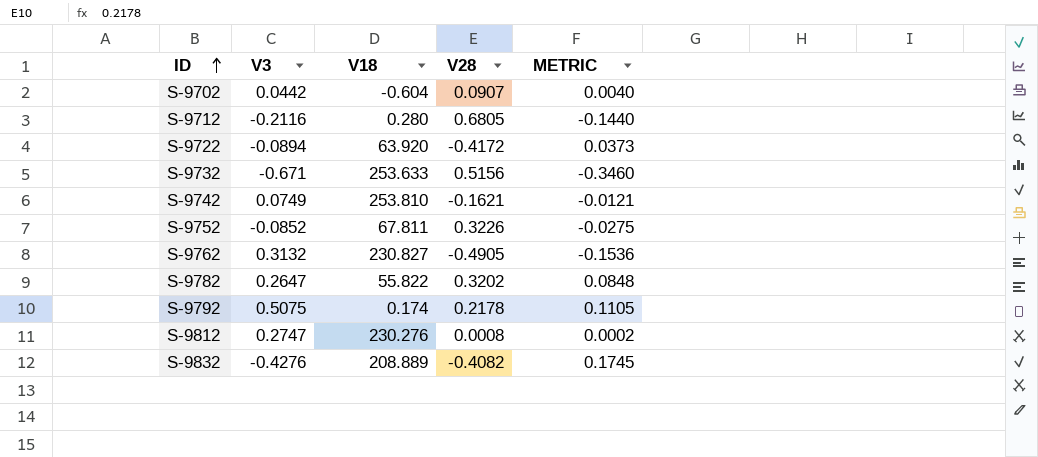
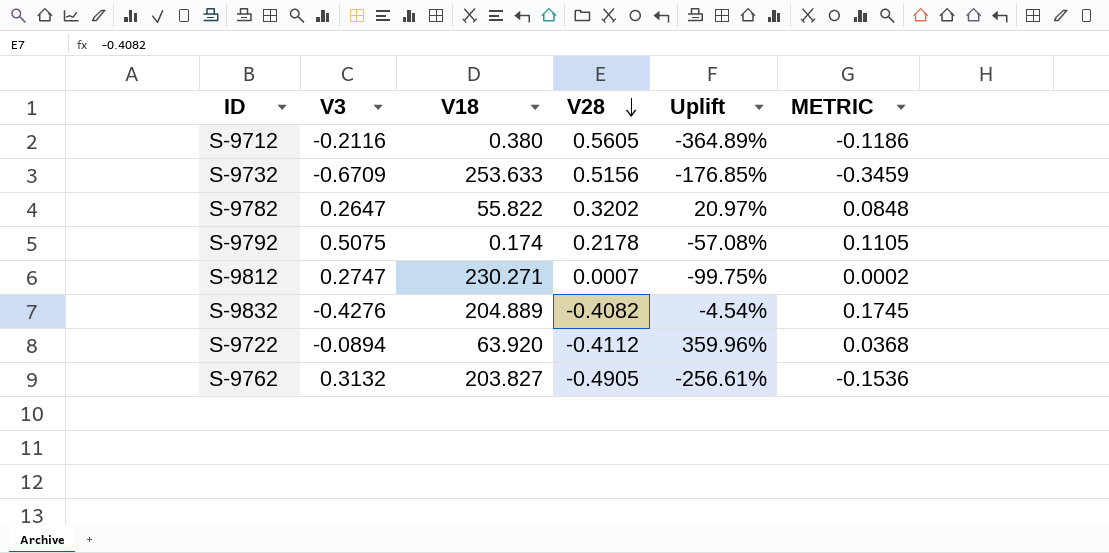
row order: ID ascending -> V28 descending
column Uplift | formula: none -> ([V28] - [V3]) / [V3]
row S-9702: 0.0442 | -0.604 | 0.0907 | 0.0040 -> none
row S-9742: 0.0749 | 253.810 | -0.1621 | -0.0121 -> none
row S-9752: -0.0852 | 67.811 | 0.3226 | -0.0275 -> none
S-9712 | V18: 0.280 -> 0.380
S-9712 | V28: 0.6805 -> 0.5605
S-9712 | METRIC: -0.1440 -> -0.1186
S-9732 | V3: -0.671 -> -0.6709
S-9732 | METRIC: -0.3460 -> -0.3459
S-9812 | V18: 230.276 -> 230.271
S-9812 | V28: 0.0008 -> 0.0007
S-9832 | V18: 208.889 -> 204.889
S-9722 | V28: -0.4172 -> -0.4112
S-9722 | METRIC: 0.0373 -> 0.0368
S-9762 | V18: 230.827 -> 203.827

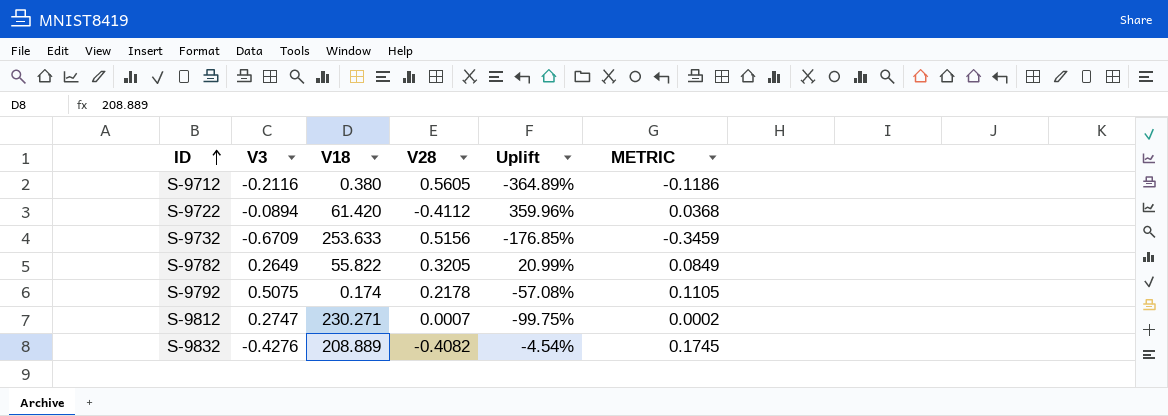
row order: V28 descending -> ID ascending
row S-9762: 0.3132 | 203.827 | -0.4905 | -256.61% | -0.1536 -> none
S-9722 | V18: 63.920 -> 61.420
S-9782 | V3: 0.2647 -> 0.2649
S-9782 | V28: 0.3202 -> 0.3205
S-9782 | Uplift: 20.97% -> 20.99%
S-9782 | METRIC: 0.0848 -> 0.0849
S-9832 | V18: 204.889 -> 208.889

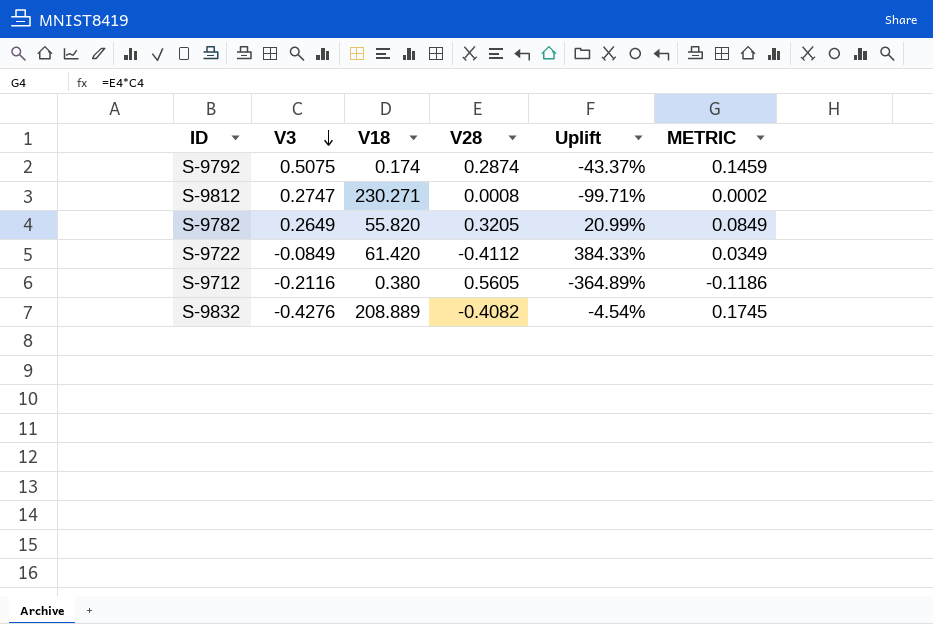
row order: ID ascending -> V3 descending
row S-9732: -0.6709 | 253.633 | 0.5156 | -176.85% | -0.3459 -> none
S-9792 | V28: 0.2178 -> 0.2874
S-9792 | Uplift: -57.08% -> -43.37%
S-9792 | METRIC: 0.1105 -> 0.1459
S-9812 | V28: 0.0007 -> 0.0008
S-9812 | Uplift: -99.75% -> -99.71%
S-9782 | V18: 55.822 -> 55.820
S-9722 | V3: -0.0894 -> -0.0849
S-9722 | Uplift: 359.96% -> 384.33%
S-9722 | METRIC: 0.0368 -> 0.0349

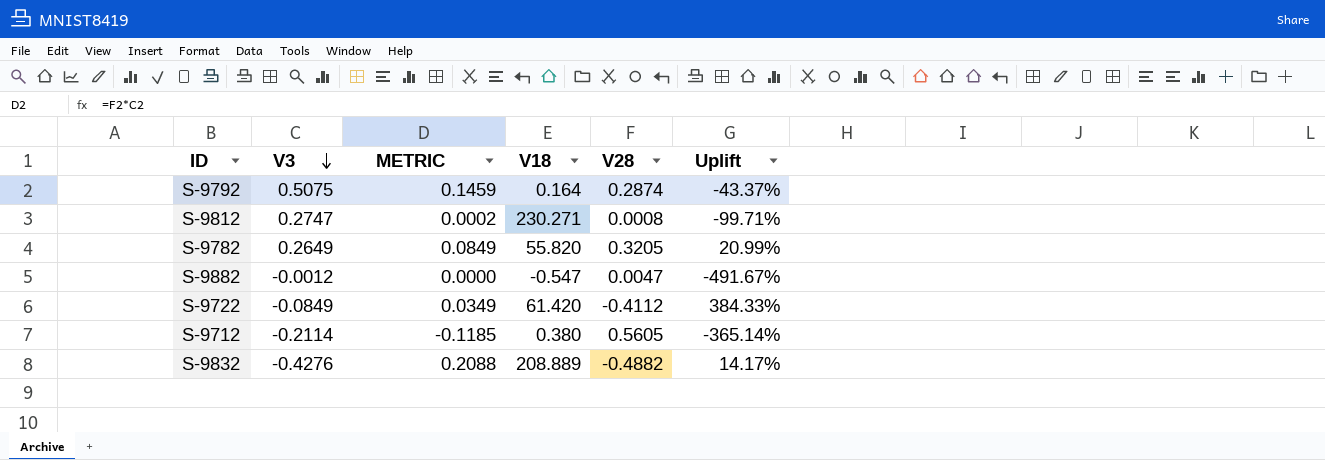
column METRIC | position: 6 -> 3
S-9792 | V18: 0.174 -> 0.164
row S-9882: none -> -0.0012 | 0.0000 | -0.547 | 0.0047 | -491.67%
S-9712 | V3: -0.2116 -> -0.2114
S-9712 | METRIC: -0.1186 -> -0.1185
S-9712 | Uplift: -364.89% -> -365.14%
S-9832 | METRIC: 0.1745 -> 0.2088
S-9832 | V28: -0.4082 -> -0.4882
S-9832 | Uplift: -4.54% -> 14.17%

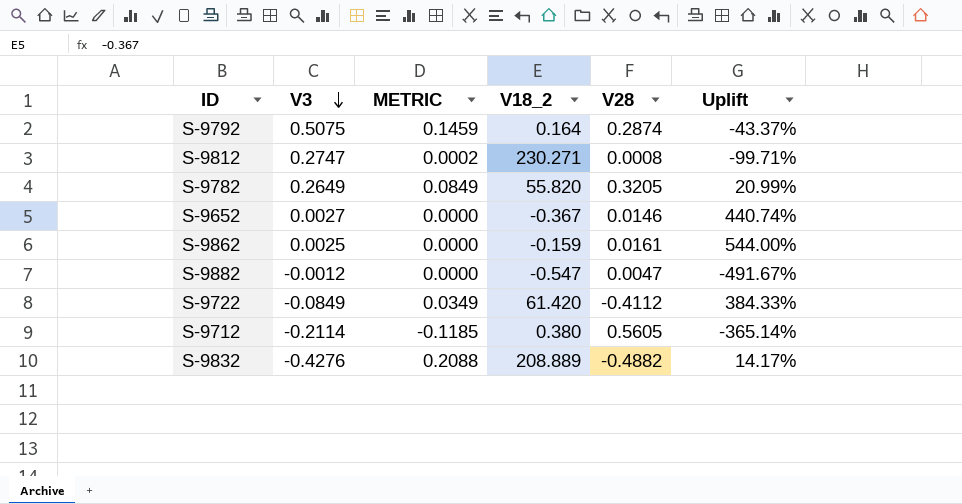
column name: V18 -> V18_2
row S-9652: none -> 0.0027 | 0.0000 | -0.367 | 0.0146 | 440.74%
row S-9862: none -> 0.0025 | 0.0000 | -0.159 | 0.0161 | 544.00%

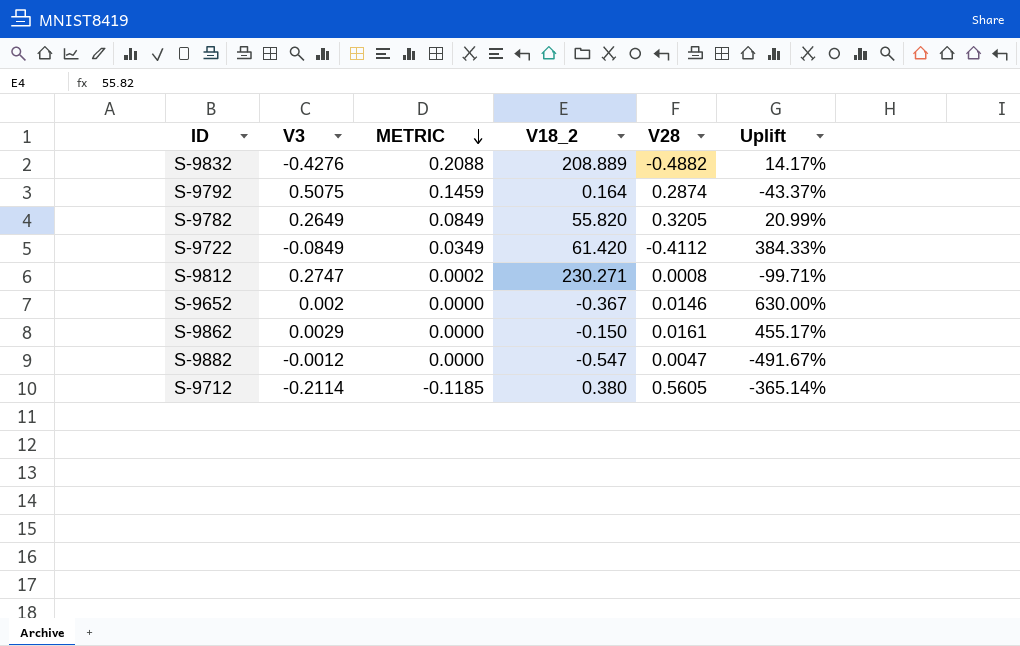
row order: V3 descending -> METRIC descending
S-9652 | V3: 0.0027 -> 0.002
S-9652 | Uplift: 440.74% -> 630.00%
S-9862 | V3: 0.0025 -> 0.0029
S-9862 | V18_2: -0.159 -> -0.150
S-9862 | Uplift: 544.00% -> 455.17%

